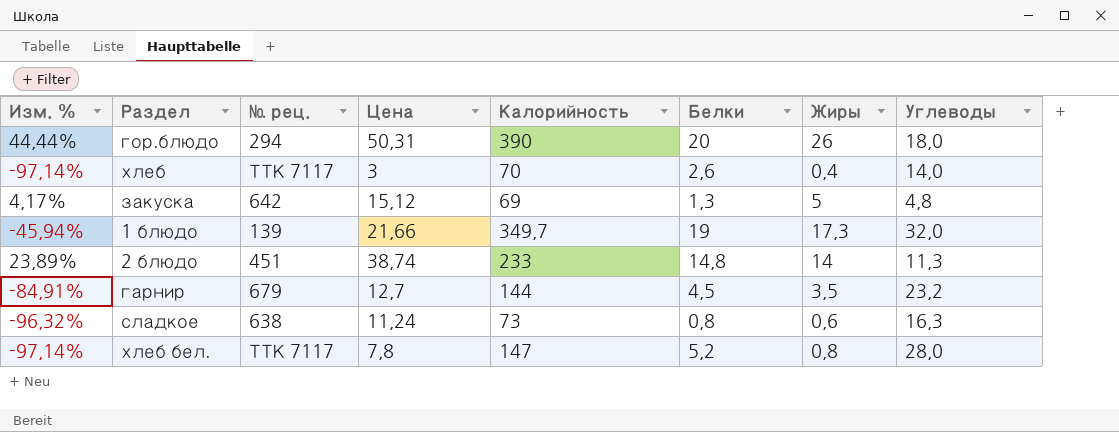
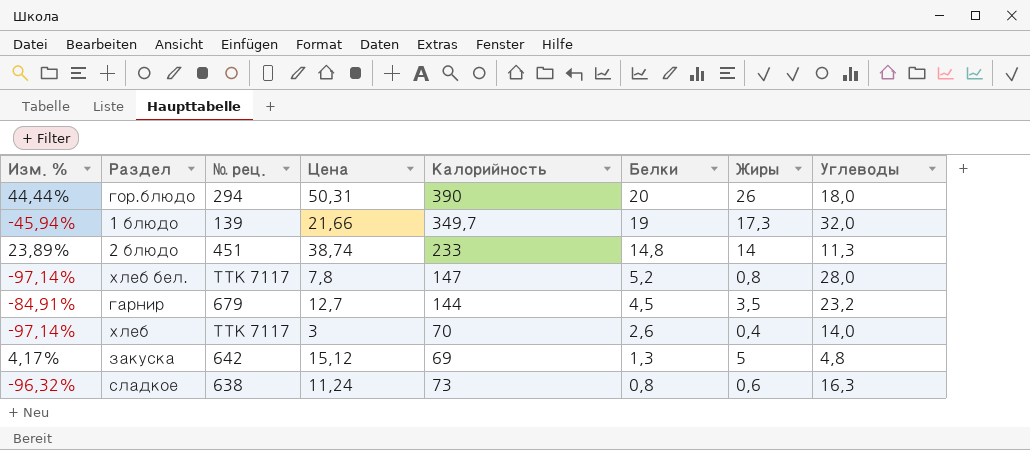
row order: none -> Белки descending

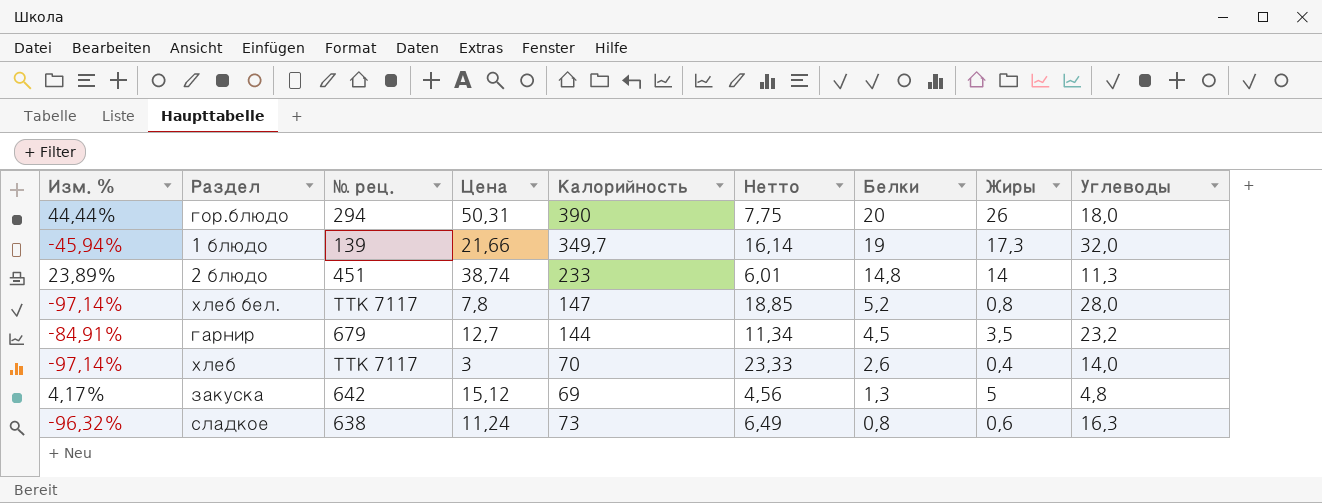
column Нетто | formula: none -> [Калорийность] / [Цена]

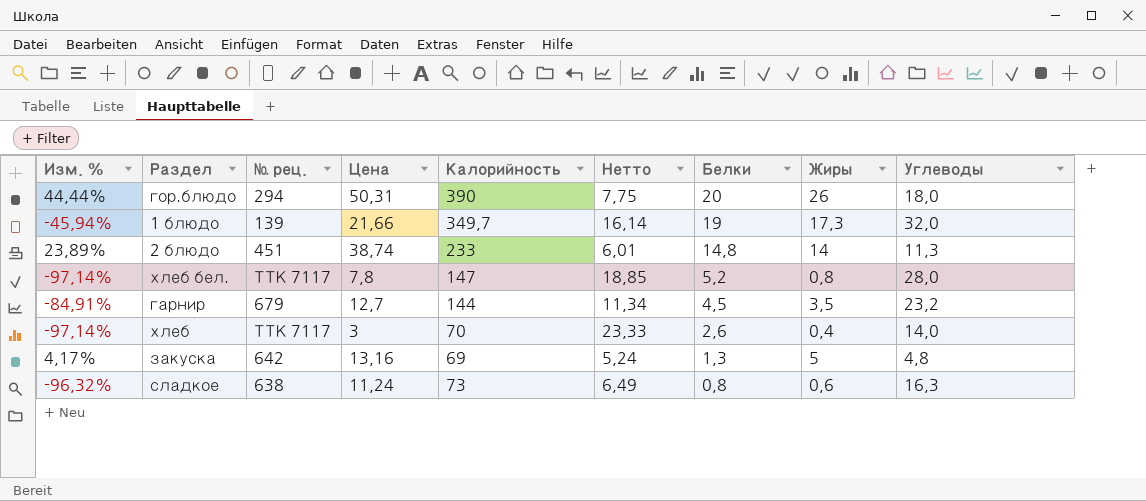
закуска | Цена: 15,12 -> 13,16
закуска | Нетто: 4,56 -> 5,24

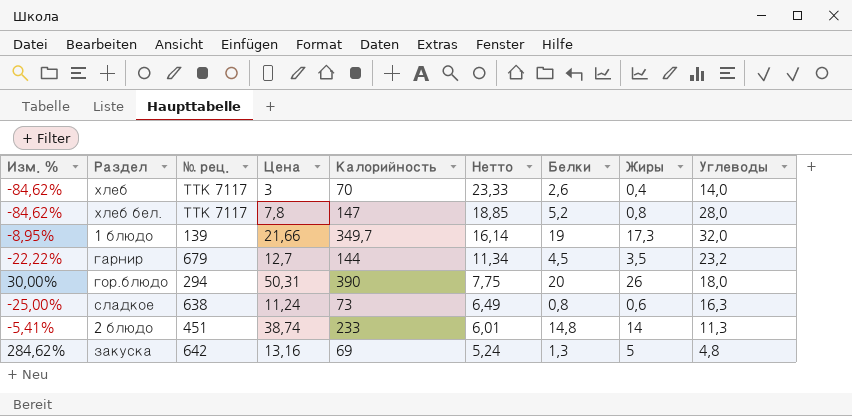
row order: Белки descending -> Нетто descending
column Изм. % | formula: ([Жиры] - [Углеводы]) / [Углеводы] -> ([Жиры] - [Белки]) / [Белки]

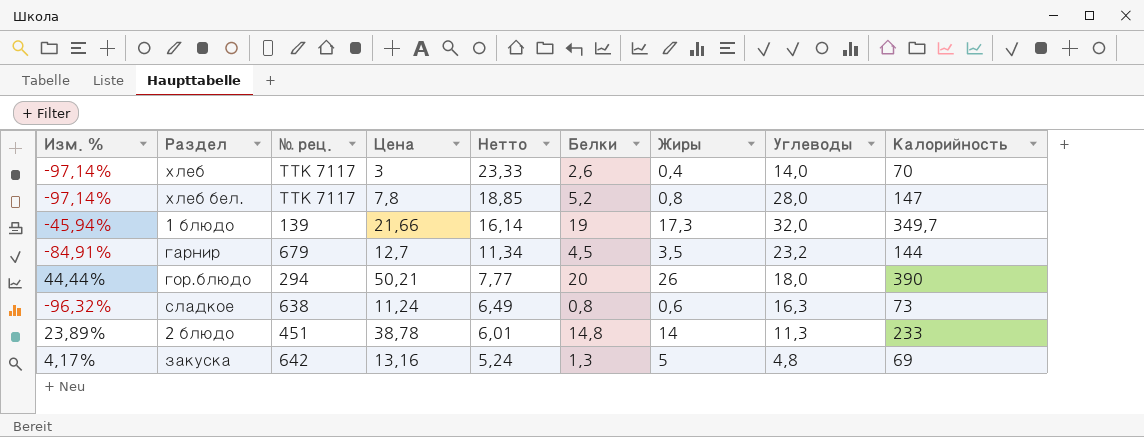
column Изм. % | formula: ([Жиры] - [Белки]) / [Белки] -> ([Жиры] - [Углеводы]) / [Углеводы]
column Калорийность | position: 5 -> 9
гор.блюдо | Цена: 50,31 -> 50,21
гор.блюдо | Нетто: 7,75 -> 7,77
2 блюдо | Цена: 38,74 -> 38,78

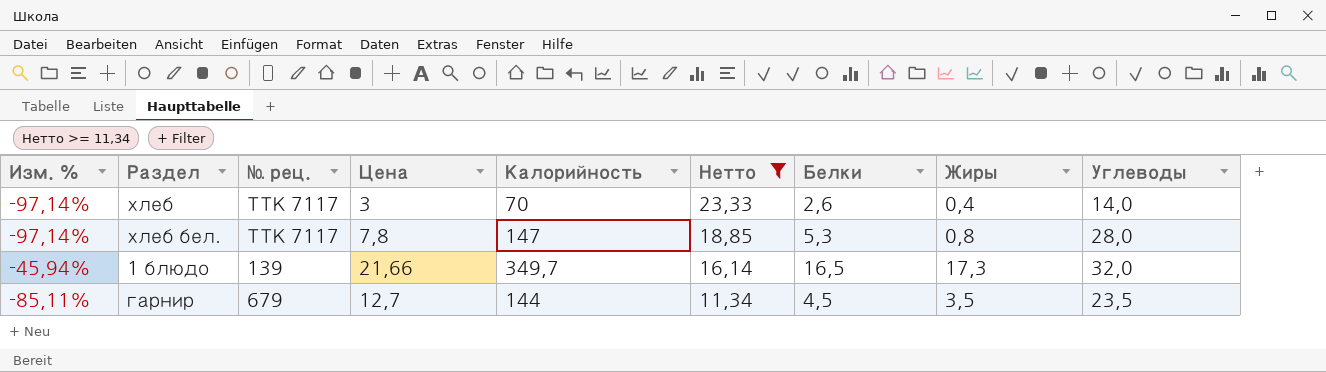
filter: none -> Нетто >= 11,34
column Калорийность | position: 9 -> 5
хлеб бел. | Белки: 5,2 -> 5,3
1 блюдо | Белки: 19 -> 16,5
гарнир | Изм. %: -84,91% -> -85,11%
гарнир | Углеводы: 23,2 -> 23,5

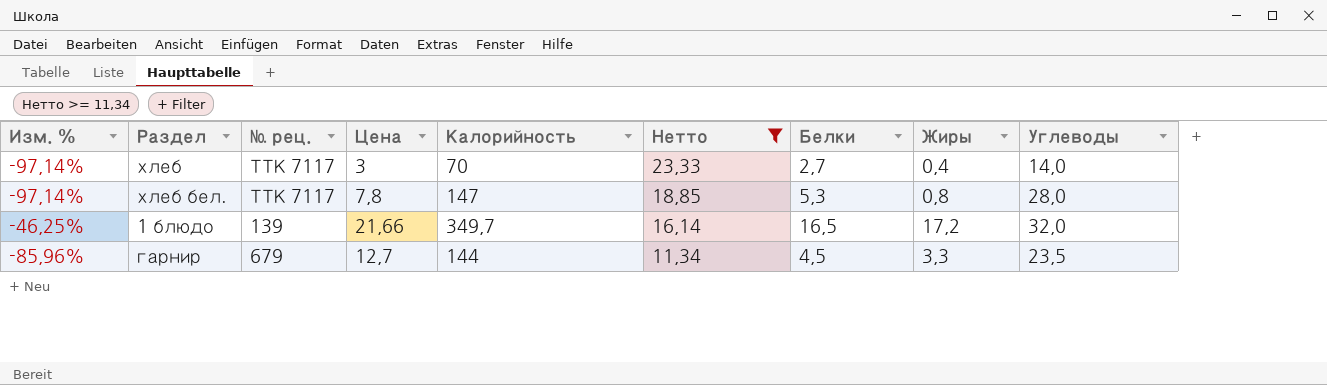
хлеб | Белки: 2,6 -> 2,7
1 блюдо | Изм. %: -45,94% -> -46,25%
1 блюдо | Жиры: 17,3 -> 17,2
гарнир | Изм. %: -85,11% -> -85,96%
гарнир | Жиры: 3,5 -> 3,3

